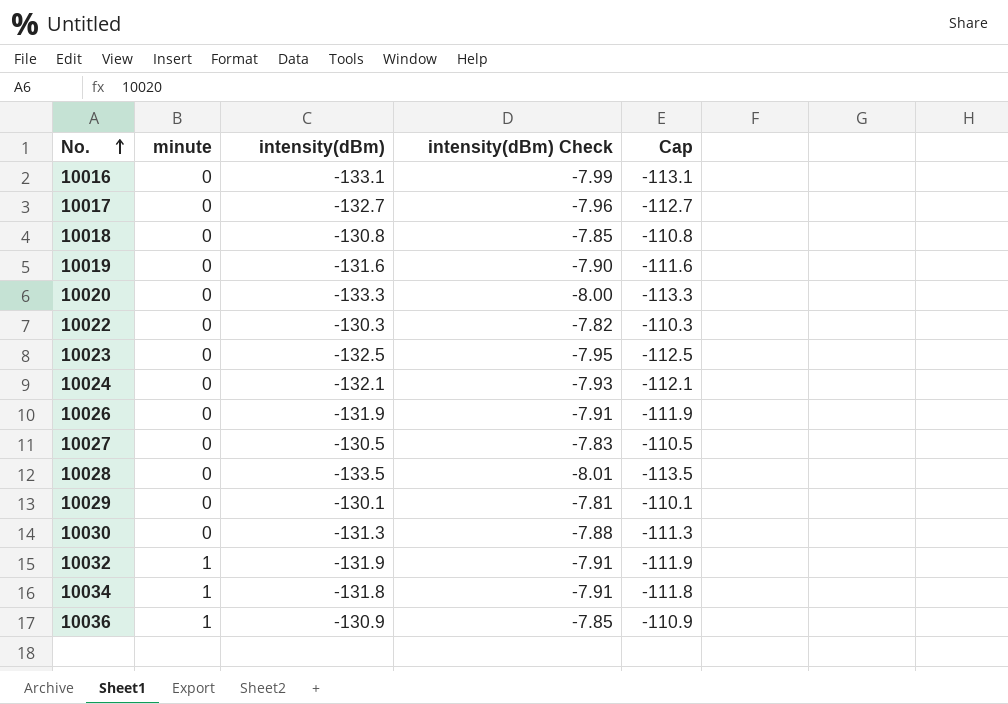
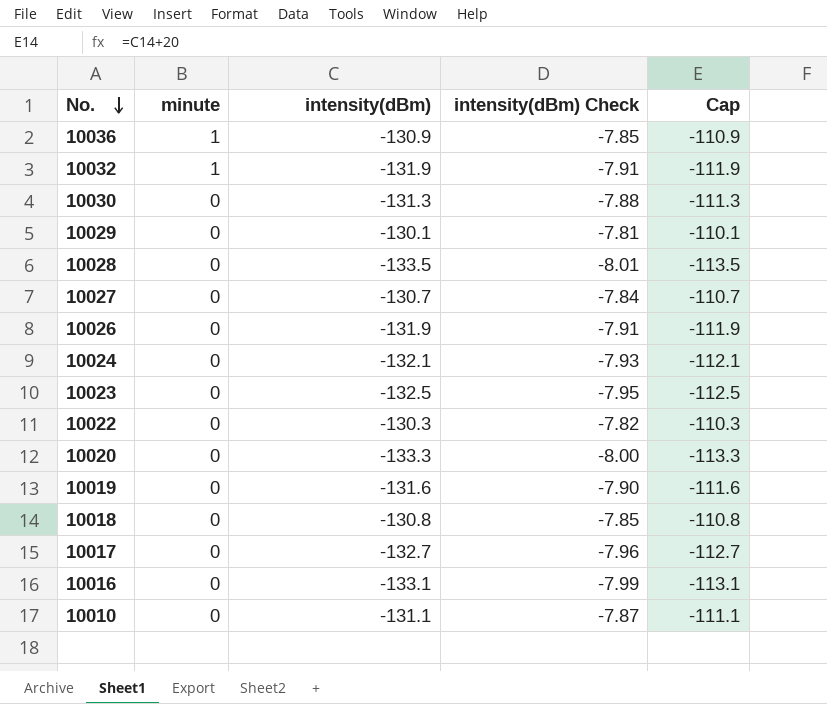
row order: No. ascending -> No. descending
row 10034: 1 | -131.8 | -7.91 | -111.8 -> none
10027 | intensity(dBm): -130.5 -> -130.7
10027 | intensity(dBm) Check: -7.83 -> -7.84
10027 | Cap: -110.5 -> -110.7
row 10010: none -> 0 | -131.1 | -7.87 | -111.1

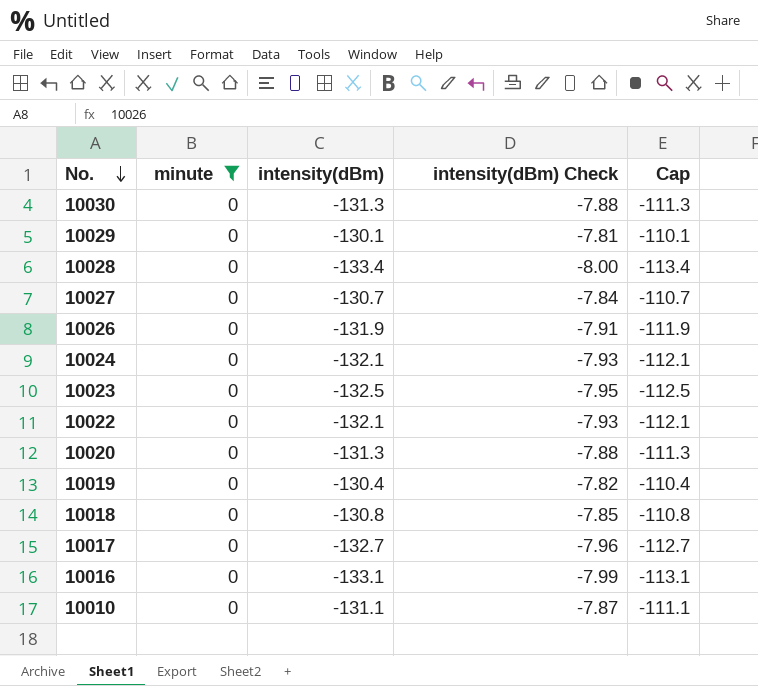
filter: none -> minute = 0
10028 | intensity(dBm): -133.5 -> -133.4
10028 | intensity(dBm) Check: -8.01 -> -8.00
10028 | Cap: -113.5 -> -113.4
10022 | intensity(dBm): -130.3 -> -132.1
10022 | intensity(dBm) Check: -7.82 -> -7.93
10022 | Cap: -110.3 -> -112.1
10020 | intensity(dBm): -133.3 -> -131.3
10020 | intensity(dBm) Check: -8.00 -> -7.88
10020 | Cap: -113.3 -> -111.3
10019 | intensity(dBm): -131.6 -> -130.4
10019 | intensity(dBm) Check: -7.90 -> -7.82
10019 | Cap: -111.6 -> -110.4

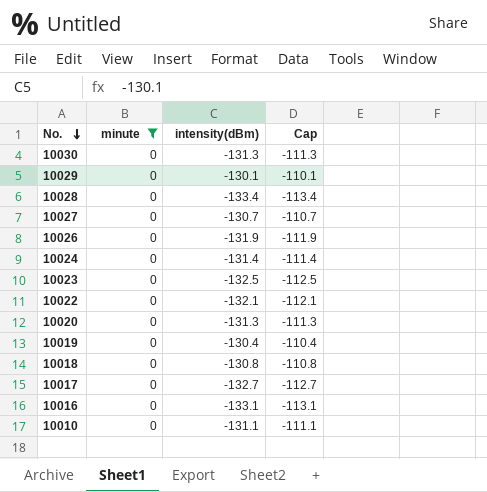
column intensity(dBm) Check | formula: [intensity(dBm)] * 0.06 -> none
10024 | intensity(dBm): -132.1 -> -131.4
10024 | Cap: -112.1 -> -111.4

